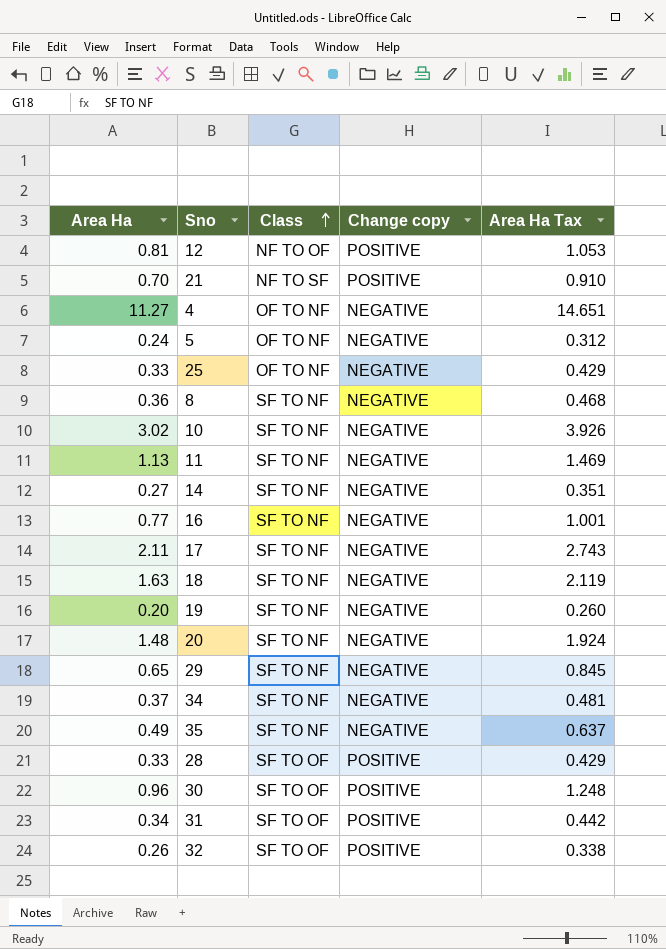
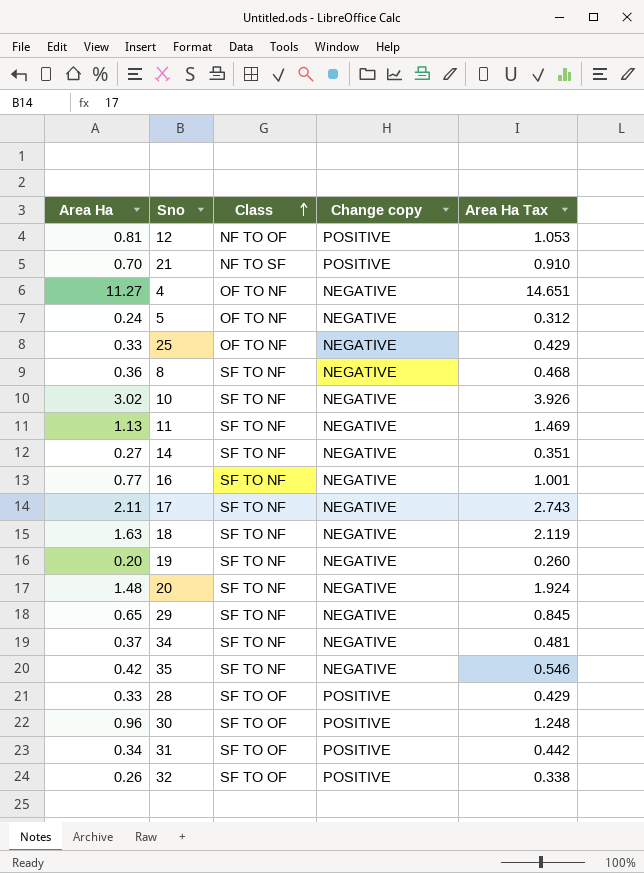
35 | Area Ha: 0.49 -> 0.42
35 | Area Ha Tax: 0.637 -> 0.546

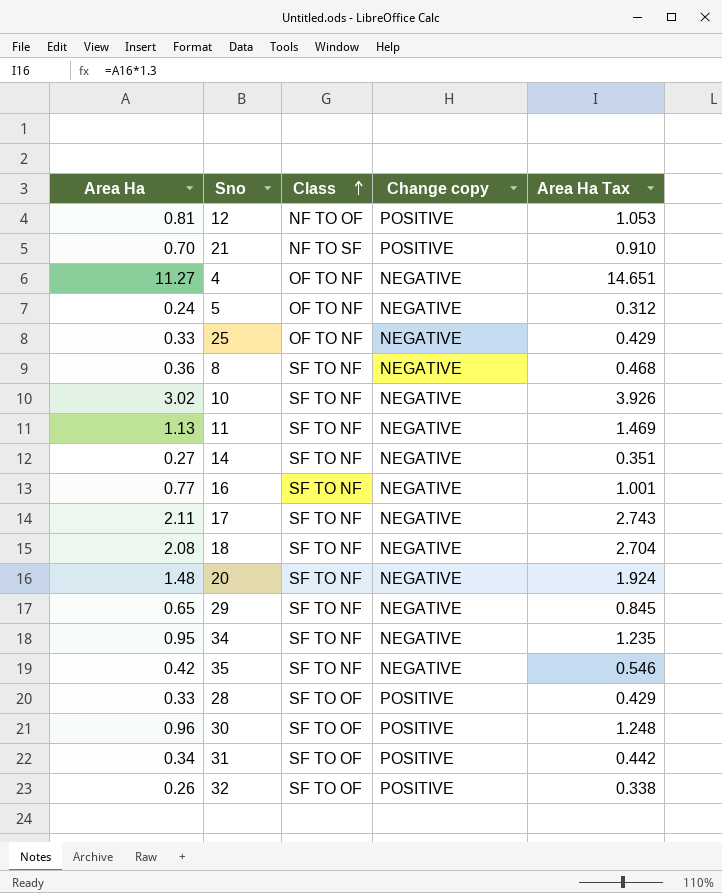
row 19: 0.20 | SF TO NF | NEGATIVE | 0.260 -> none
18 | Area Ha: 1.63 -> 2.08
18 | Area Ha Tax: 2.119 -> 2.704
34 | Area Ha: 0.37 -> 0.95
34 | Area Ha Tax: 0.481 -> 1.235

